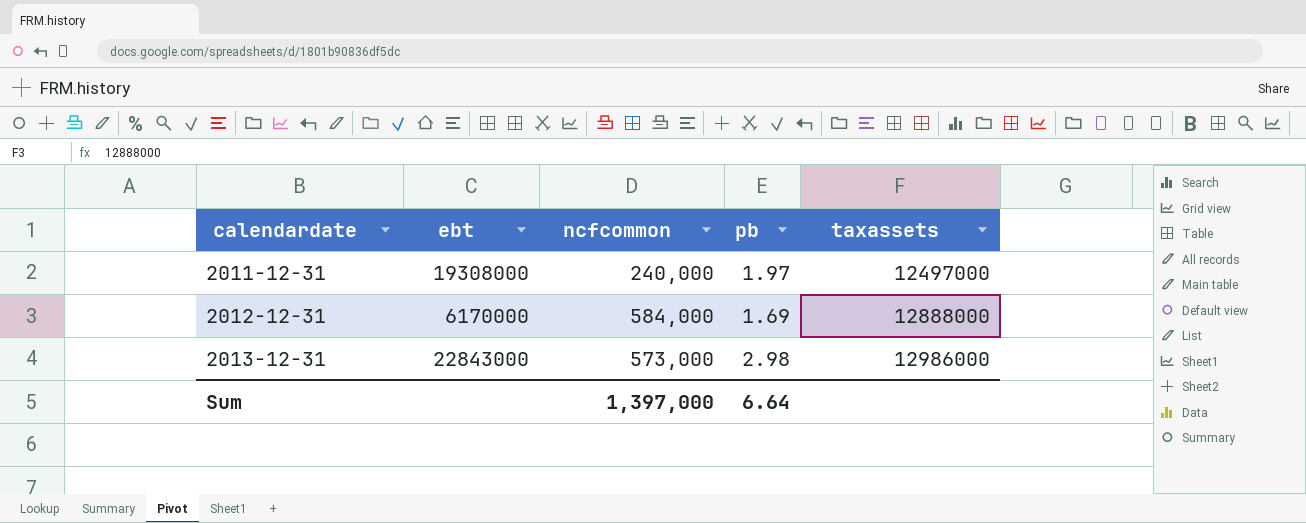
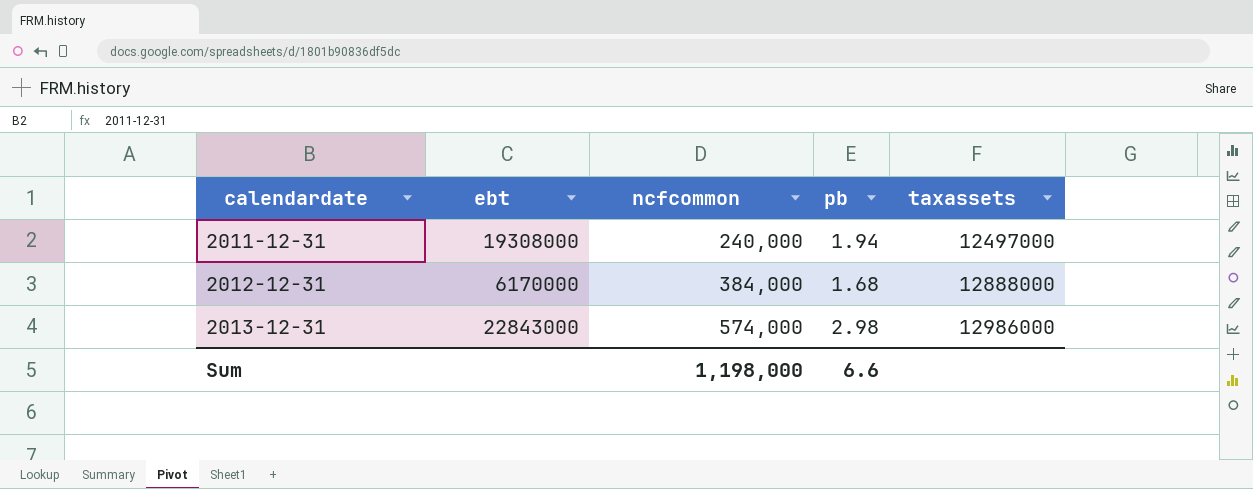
2011-12-31 | pb: 1.97 -> 1.94
2012-12-31 | ncfcommon: 584,000 -> 384,000
2012-12-31 | pb: 1.69 -> 1.68
2013-12-31 | ncfcommon: 573,000 -> 574,000
Sum | ncfcommon: 1,397,000 -> 1,198,000
Sum | pb: 6.64 -> 6.6

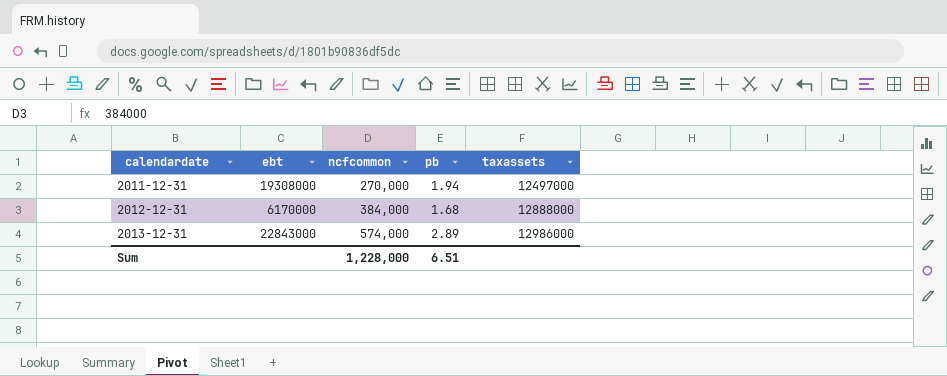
2011-12-31 | ncfcommon: 240,000 -> 270,000
2013-12-31 | pb: 2.98 -> 2.89
Sum | ncfcommon: 1,198,000 -> 1,228,000
Sum | pb: 6.6 -> 6.51

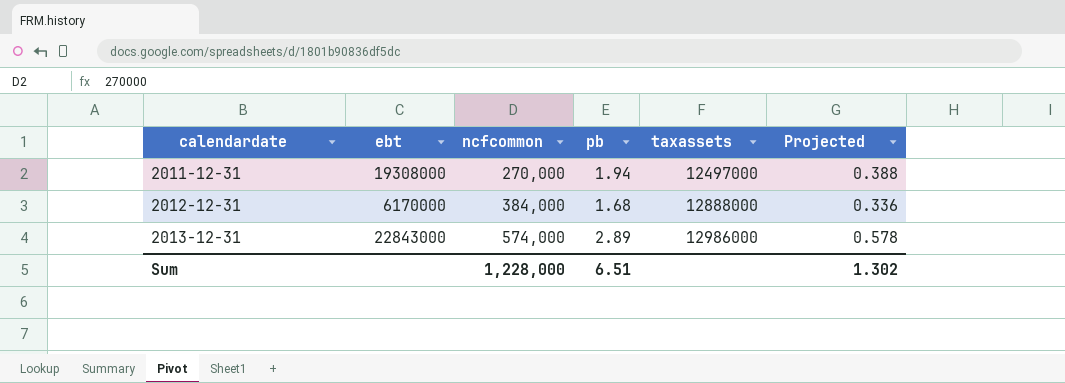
column Projected | formula: none -> [pb] * 0.2

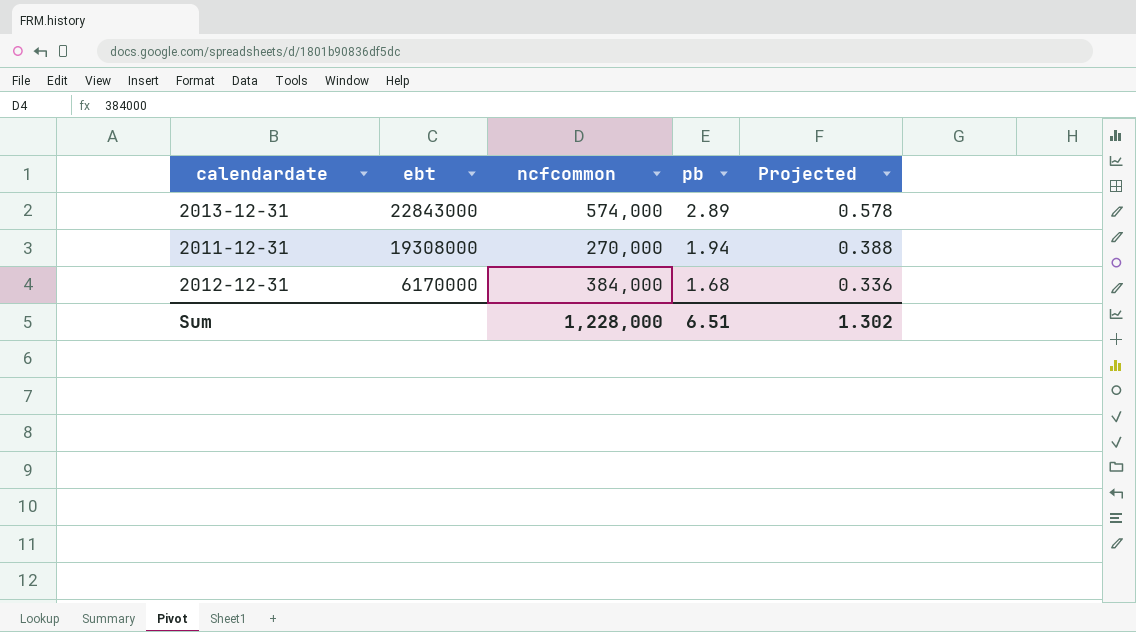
row order: calendardate ascending -> ebt descending
column taxassets | position: 5 -> none

